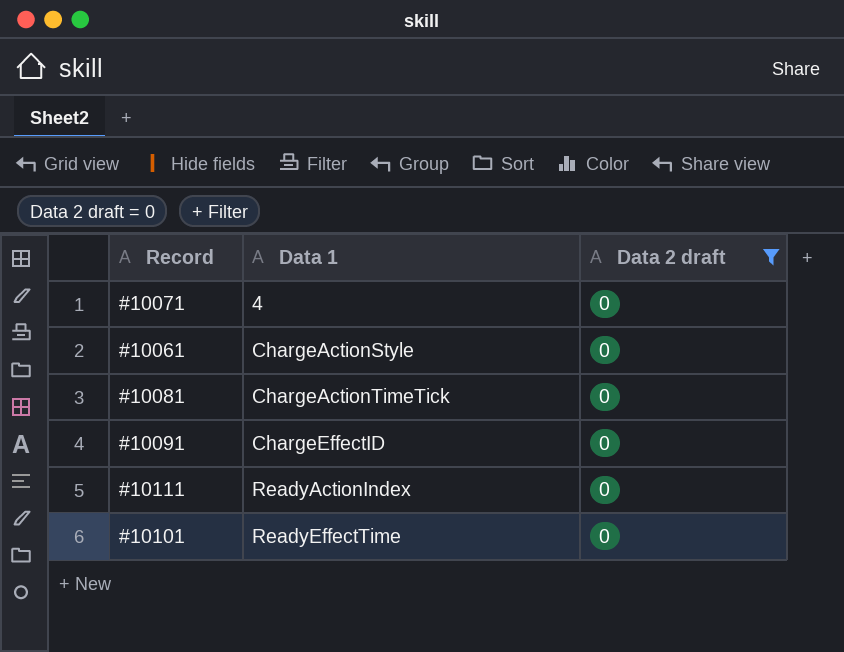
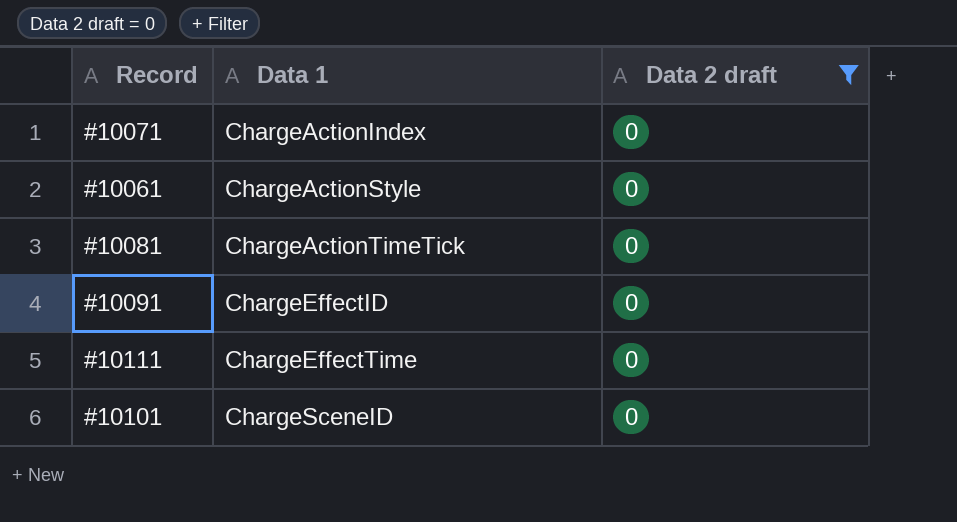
#10071 | Data 1: 4 -> ChargeActionIndex
#10111 | Data 1: ReadyActionIndex -> ChargeEffectTime
#10101 | Data 1: ReadyEffectTime -> ChargeSceneID

